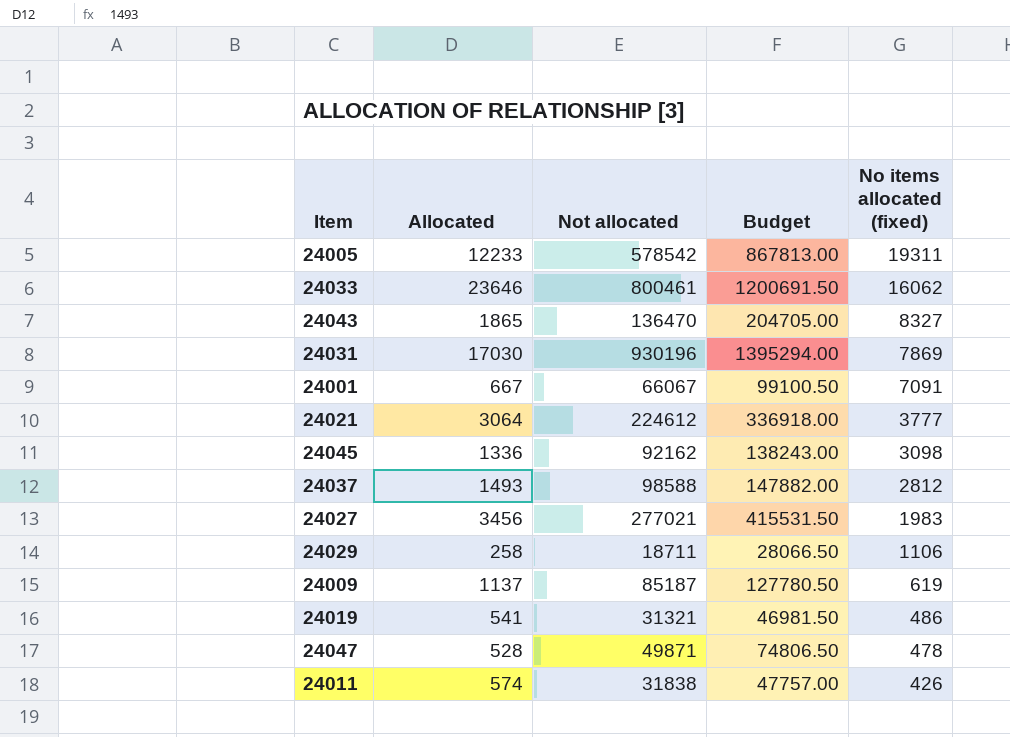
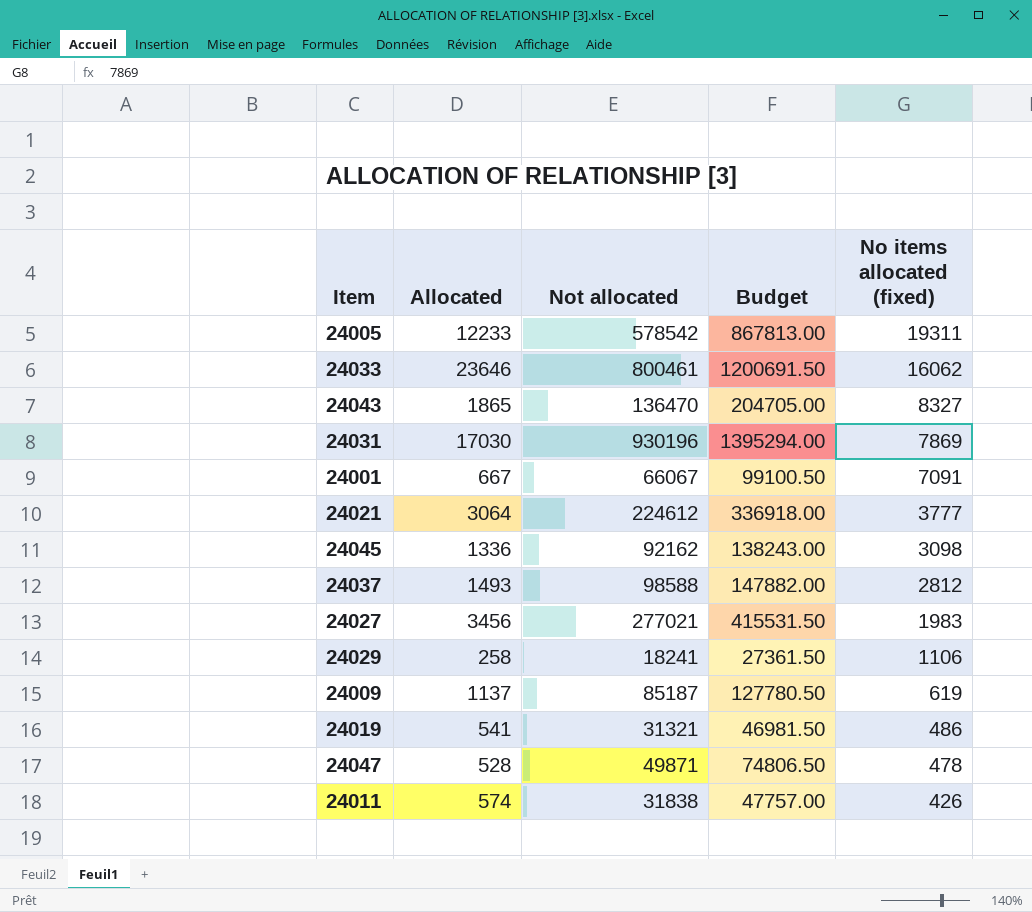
24029 | Not allocated: 18711 -> 18241
24029 | Budget: 28066.50 -> 27361.50

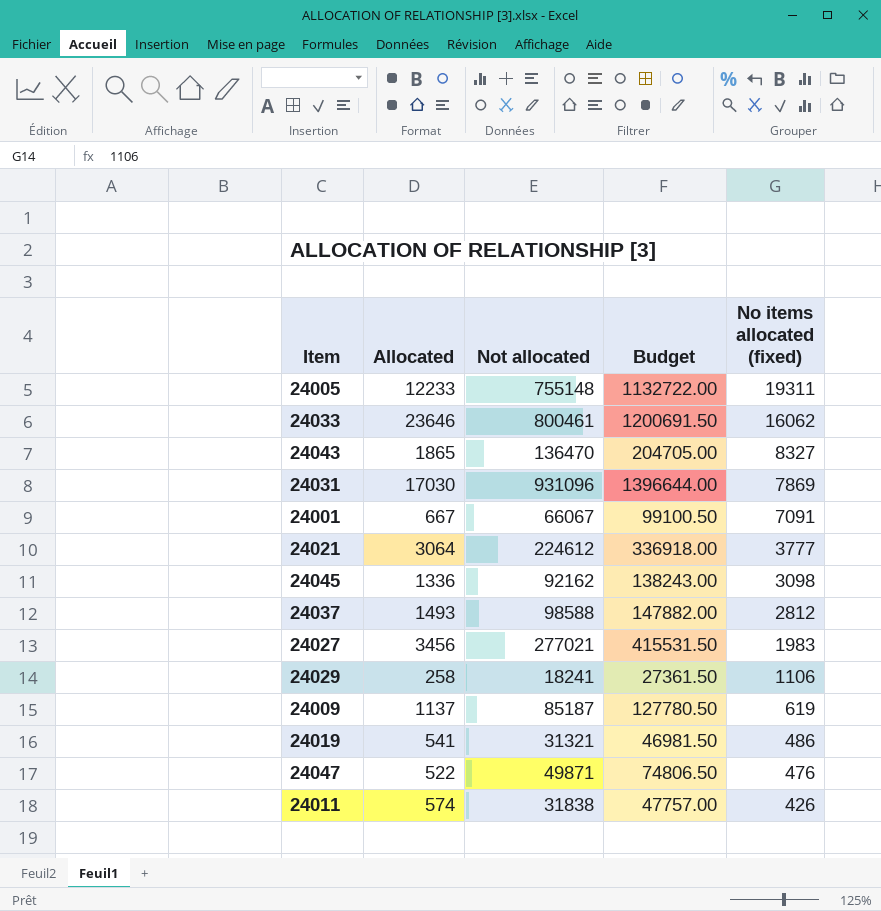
24005 | Not allocated: 578542 -> 755148
24005 | Budget: 867813.00 -> 1132722.00
24031 | Not allocated: 930196 -> 931096
24031 | Budget: 1395294.00 -> 1396644.00
24047 | Allocated: 528 -> 522
24047 | No items allocated (fixed): 478 -> 476

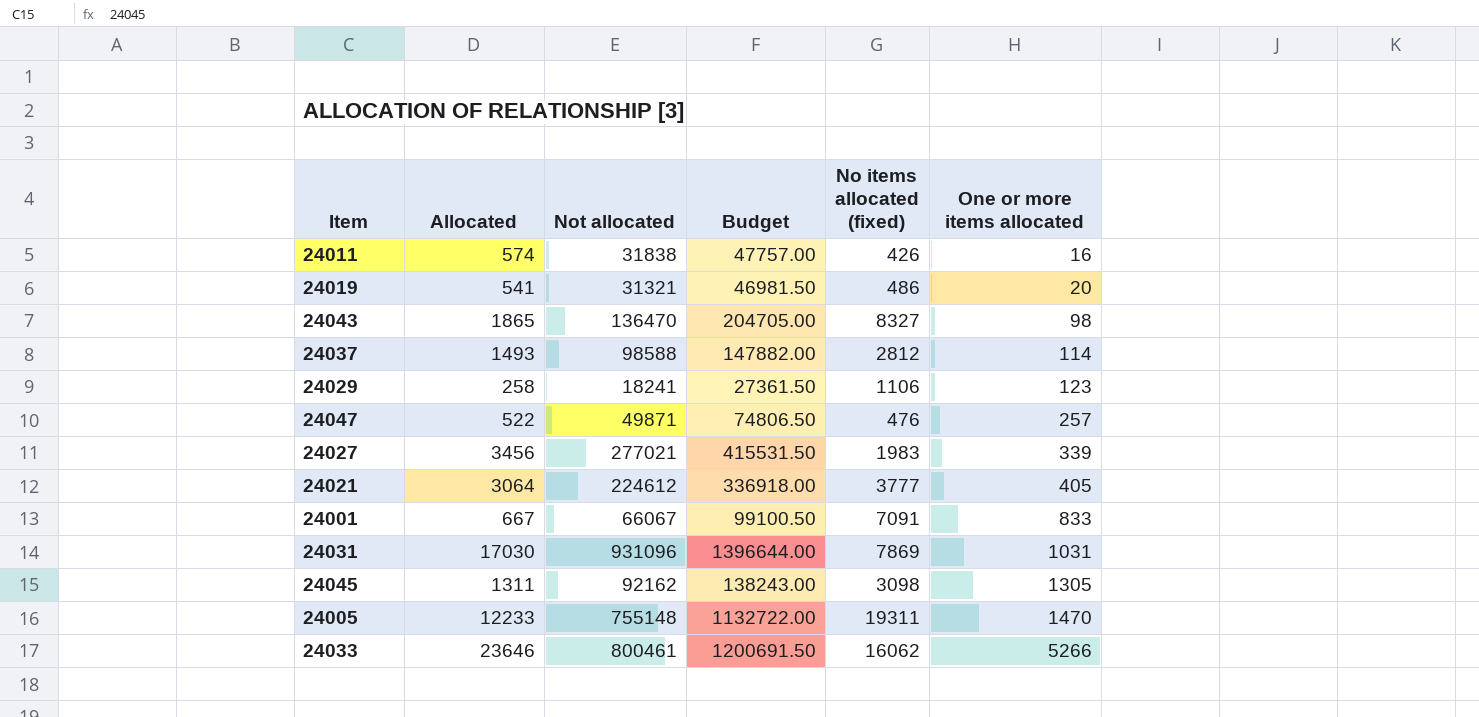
row order: No items allocated (fixed) descending -> One or more items allocated ascending
column One or more items allocated | position: none -> 6
row 24009: 1137 | 85187 | 127780.50 | 619 -> none
24045 | Allocated: 1336 -> 1311

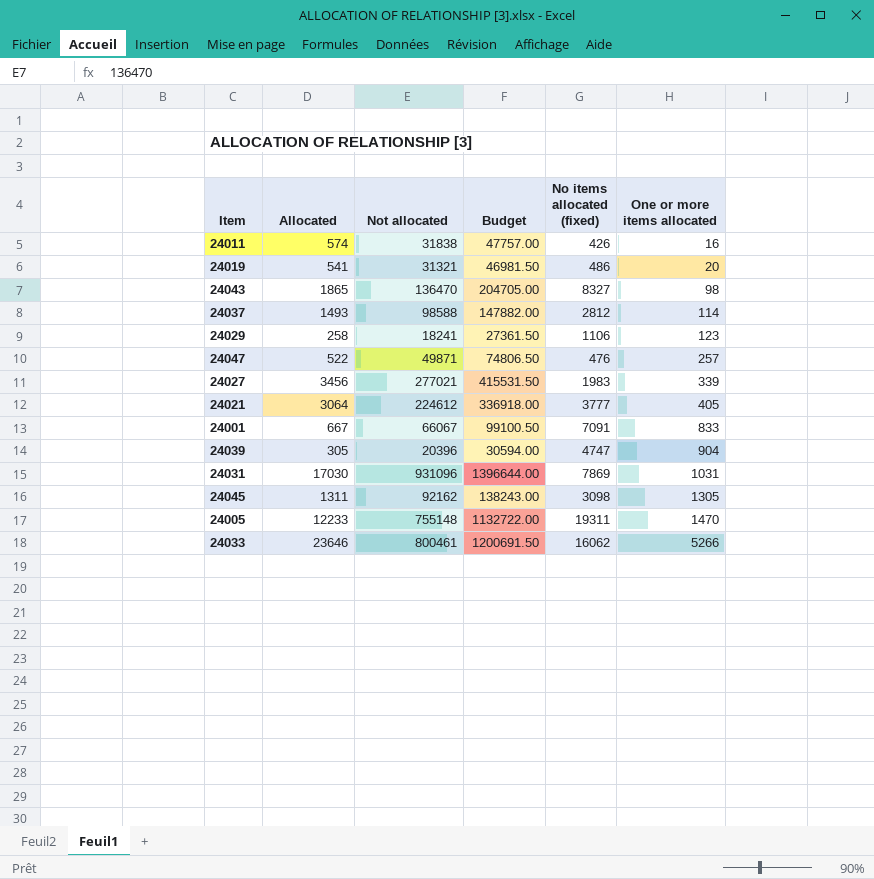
row 24039: none -> 305 | 20396 | 30594.00 | 4747 | 904

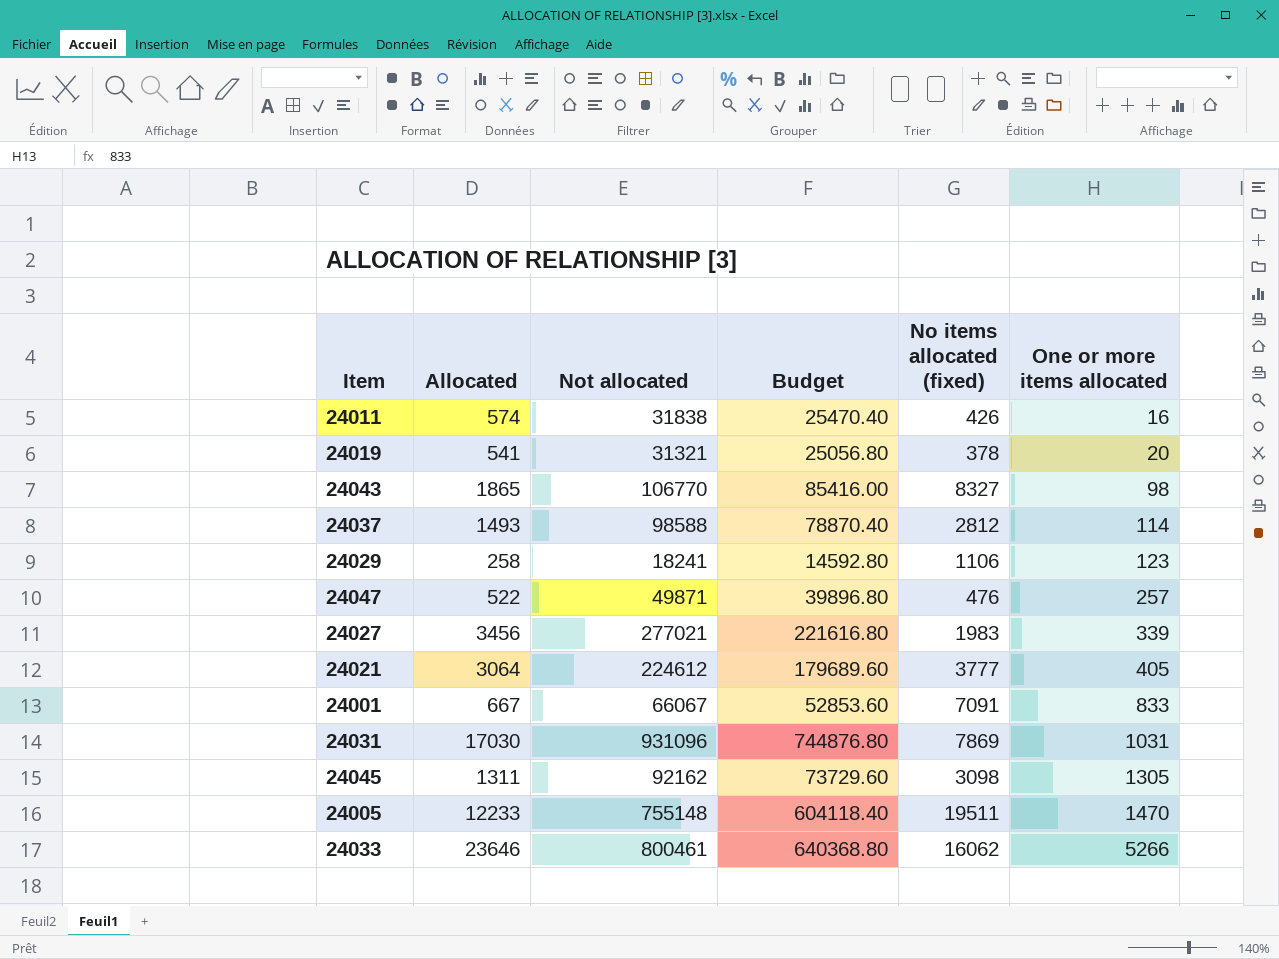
column Budget | formula: [Not allocated] * 1.5 -> [Not allocated] * 0.8
row 24039: 305 | 20396 | 30594.00 | 4747 | 904 -> none
24019 | No items allocated (fixed): 486 -> 378
24043 | Not allocated: 136470 -> 106770
24005 | No items allocated (fixed): 19311 -> 19511

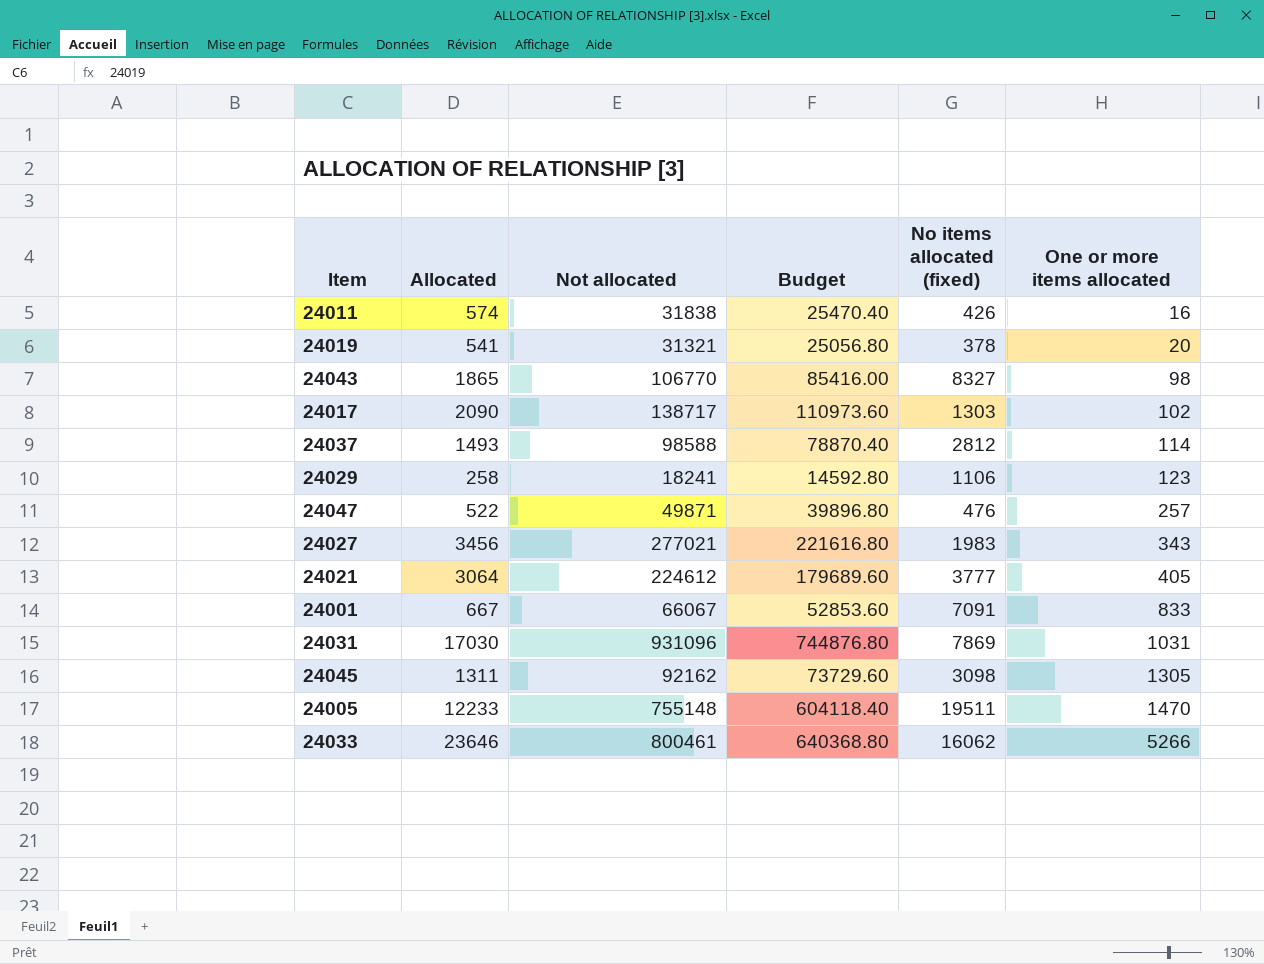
row 24017: none -> 2090 | 138717 | 110973.60 | 1303 | 102
24027 | One or more items allocated: 339 -> 343

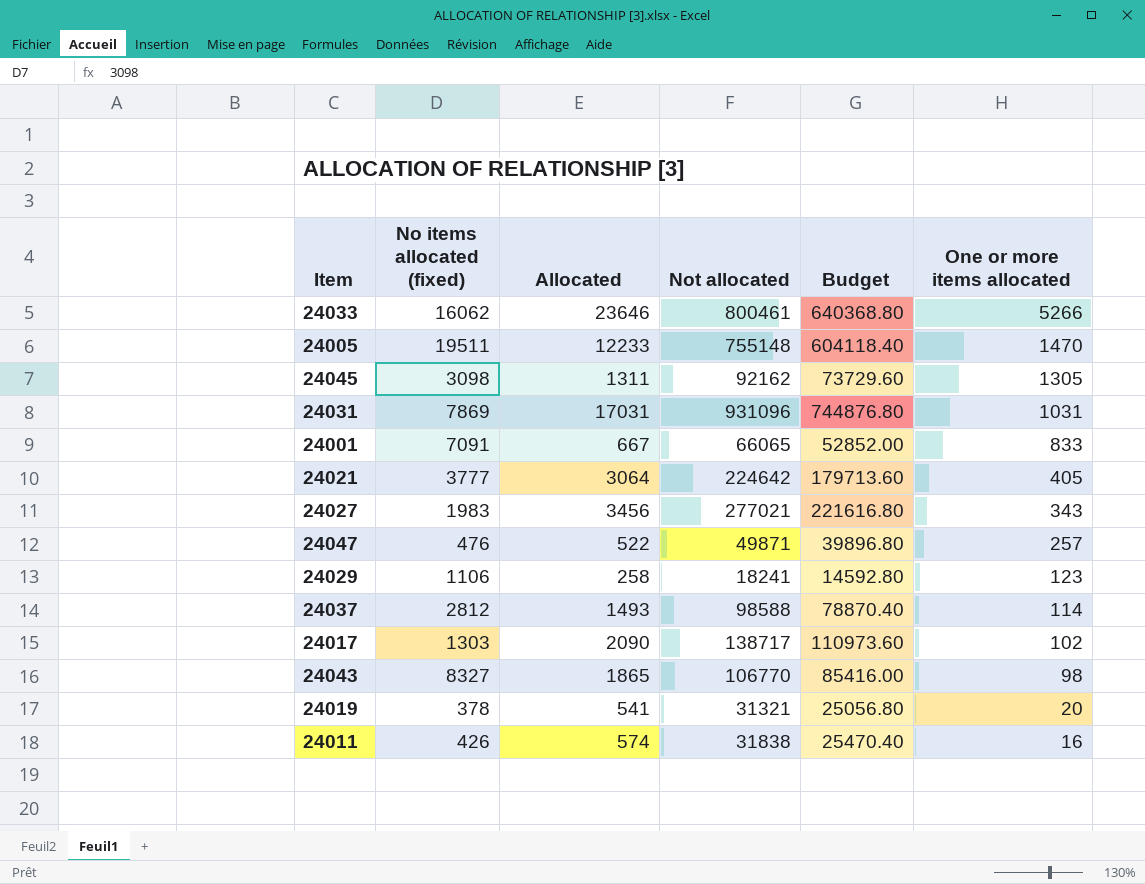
row order: One or more items allocated ascending -> One or more items allocated descending
column No items allocated (fixed) | position: 5 -> 2
24031 | Allocated: 17030 -> 17031
24001 | Not allocated: 66067 -> 66065
24001 | Budget: 52853.60 -> 52852.00
24021 | Not allocated: 224612 -> 224642
24021 | Budget: 179689.60 -> 179713.60

